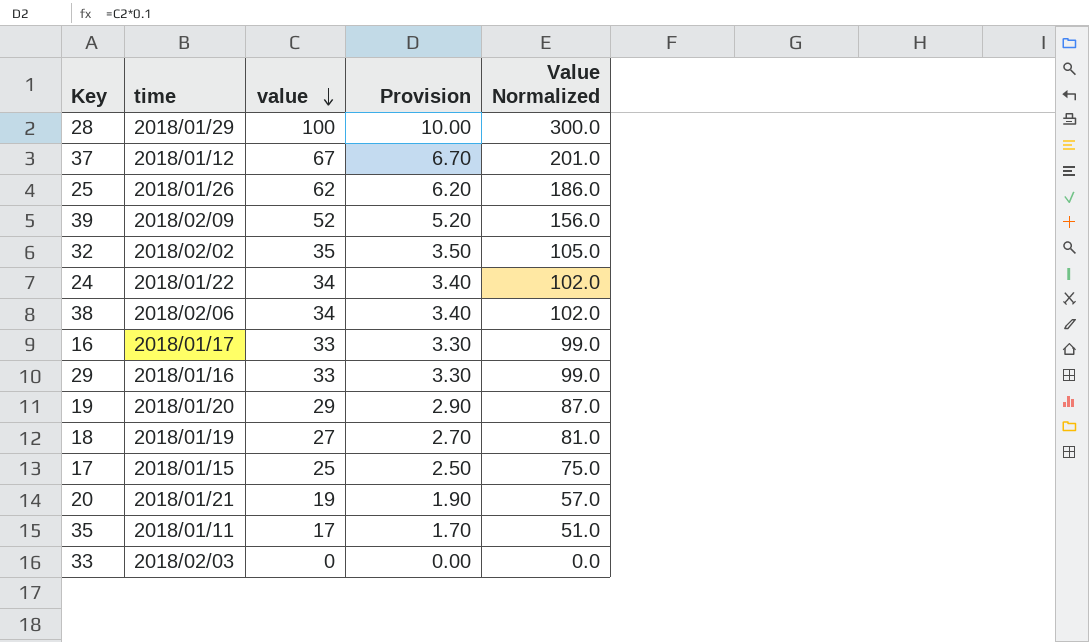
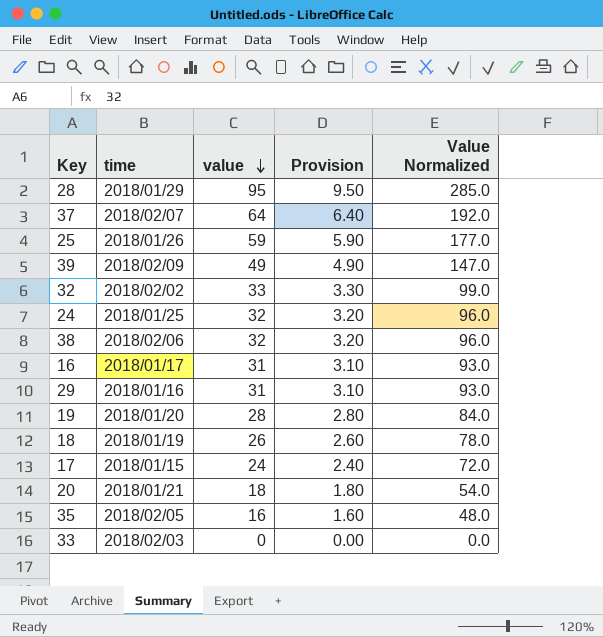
28 | value: 100 -> 95
28 | Provision: 10.00 -> 9.50
28 | Value Normalized: 300.0 -> 285.0
37 | time: 2018/01/12 -> 2018/02/07
37 | value: 67 -> 64
37 | Provision: 6.70 -> 6.40
37 | Value Normalized: 201.0 -> 192.0
25 | value: 62 -> 59
25 | Provision: 6.20 -> 5.90
25 | Value Normalized: 186.0 -> 177.0
39 | value: 52 -> 49
39 | Provision: 5.20 -> 4.90
39 | Value Normalized: 156.0 -> 147.0
32 | value: 35 -> 33
32 | Provision: 3.50 -> 3.30
32 | Value Normalized: 105.0 -> 99.0
24 | time: 2018/01/22 -> 2018/01/25
24 | value: 34 -> 32
24 | Provision: 3.40 -> 3.20
24 | Value Normalized: 102.0 -> 96.0
38 | value: 34 -> 32
38 | Provision: 3.40 -> 3.20
38 | Value Normalized: 102.0 -> 96.0
16 | value: 33 -> 31
16 | Provision: 3.30 -> 3.10
16 | Value Normalized: 99.0 -> 93.0
29 | value: 33 -> 31
29 | Provision: 3.30 -> 3.10
29 | Value Normalized: 99.0 -> 93.0
19 | value: 29 -> 28
19 | Provision: 2.90 -> 2.80
19 | Value Normalized: 87.0 -> 84.0
18 | value: 27 -> 26
18 | Provision: 2.70 -> 2.60
18 | Value Normalized: 81.0 -> 78.0
17 | value: 25 -> 24
17 | Provision: 2.50 -> 2.40
17 | Value Normalized: 75.0 -> 72.0
20 | value: 19 -> 18
20 | Provision: 1.90 -> 1.80
20 | Value Normalized: 57.0 -> 54.0
35 | time: 2018/01/11 -> 2018/02/05
35 | value: 17 -> 16
35 | Provision: 1.70 -> 1.60
35 | Value Normalized: 51.0 -> 48.0

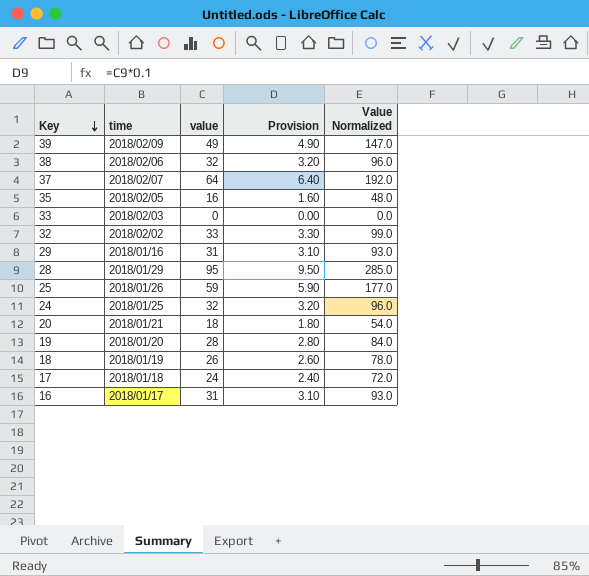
row order: value descending -> Key descending
17 | time: 2018/01/15 -> 2018/01/18

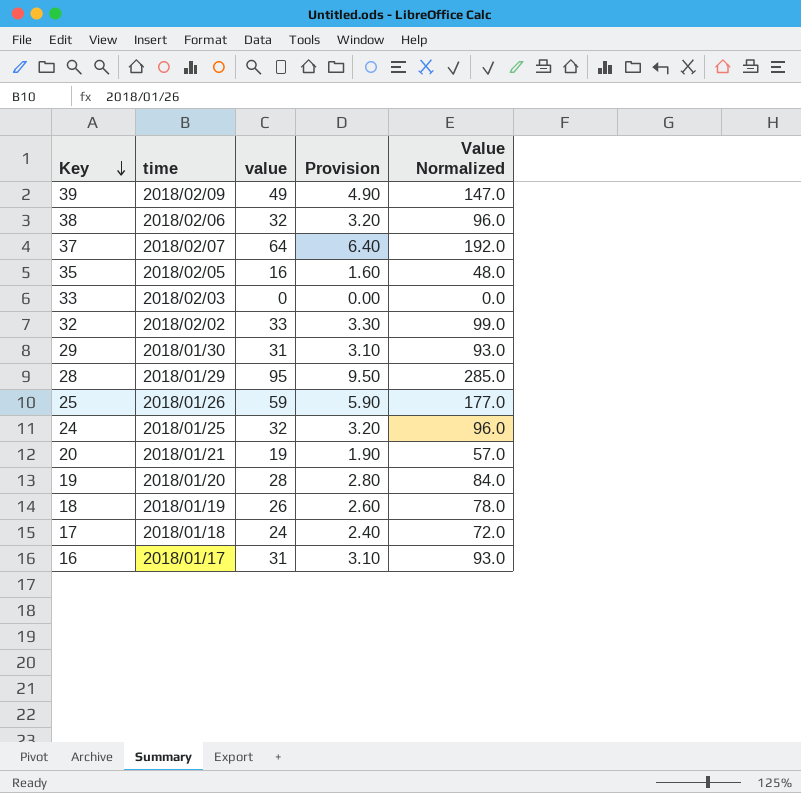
29 | time: 2018/01/16 -> 2018/01/30
20 | value: 18 -> 19
20 | Provision: 1.80 -> 1.90
20 | Value Normalized: 54.0 -> 57.0

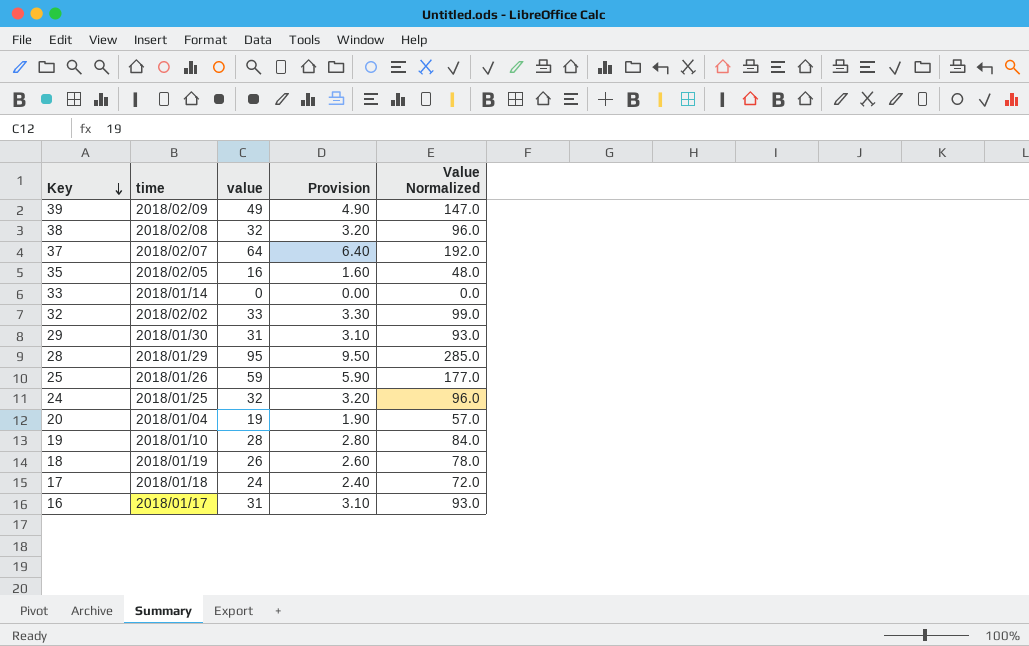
38 | time: 2018/02/06 -> 2018/02/08
33 | time: 2018/02/03 -> 2018/01/14
20 | time: 2018/01/21 -> 2018/01/04
19 | time: 2018/01/20 -> 2018/01/10

